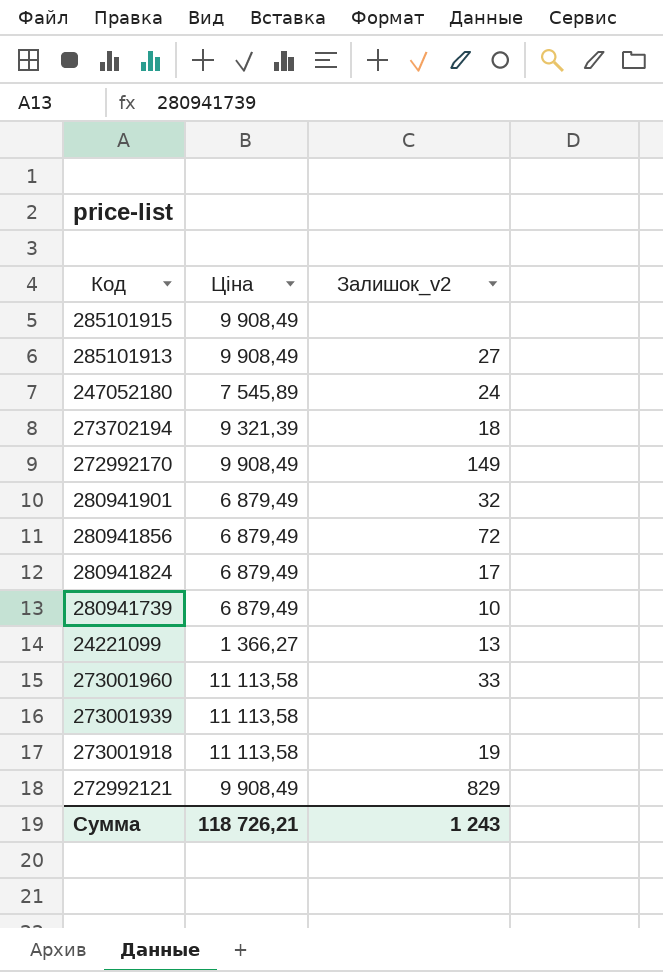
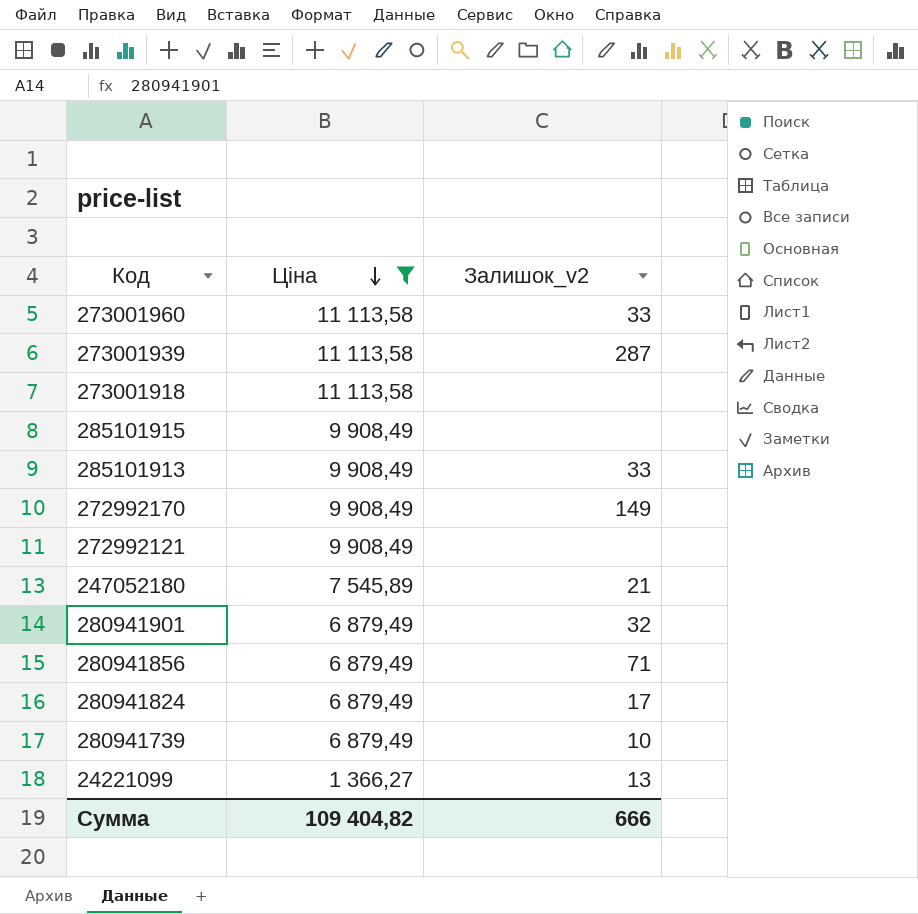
filter: none -> Ціна != 9 321,39
row order: none -> Ціна descending
273001939 | Залишок_v2: none -> 287
273001918 | Залишок_v2: 19 -> none
285101913 | Залишок_v2: 27 -> 33
272992121 | Залишок_v2: 829 -> none
247052180 | Залишок_v2: 24 -> 21
280941856 | Залишок_v2: 72 -> 71
Сумма | Ціна: 118 726,21 -> 109 404,82
Сумма | Залишок_v2: 1 243 -> 666

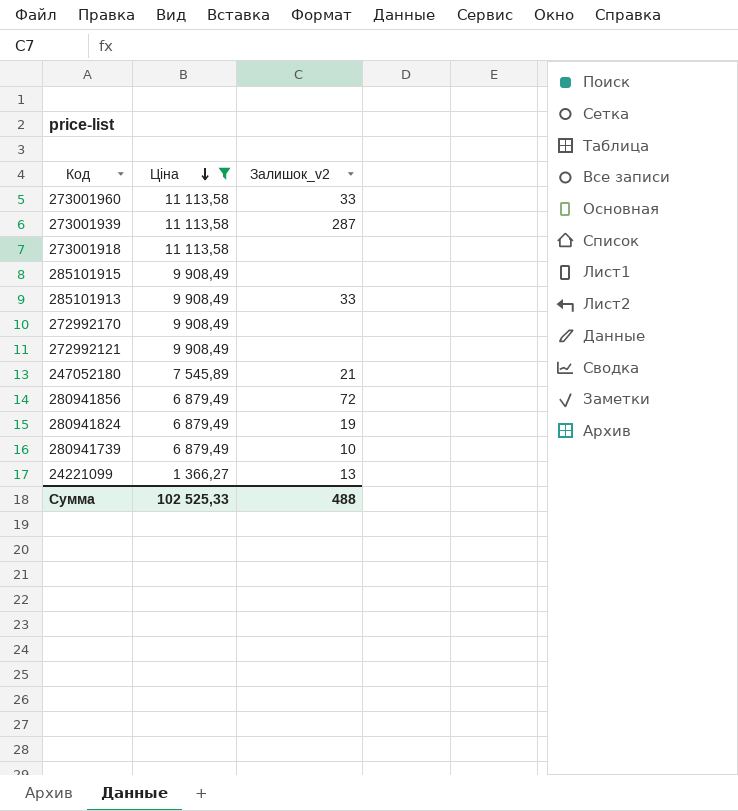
row 280941901: 6 879,49 | 32 -> none
272992170 | Залишок_v2: 149 -> none
280941856 | Залишок_v2: 71 -> 72
280941824 | Залишок_v2: 17 -> 19
Сумма | Ціна: 109 404,82 -> 102 525,33
Сумма | Залишок_v2: 666 -> 488

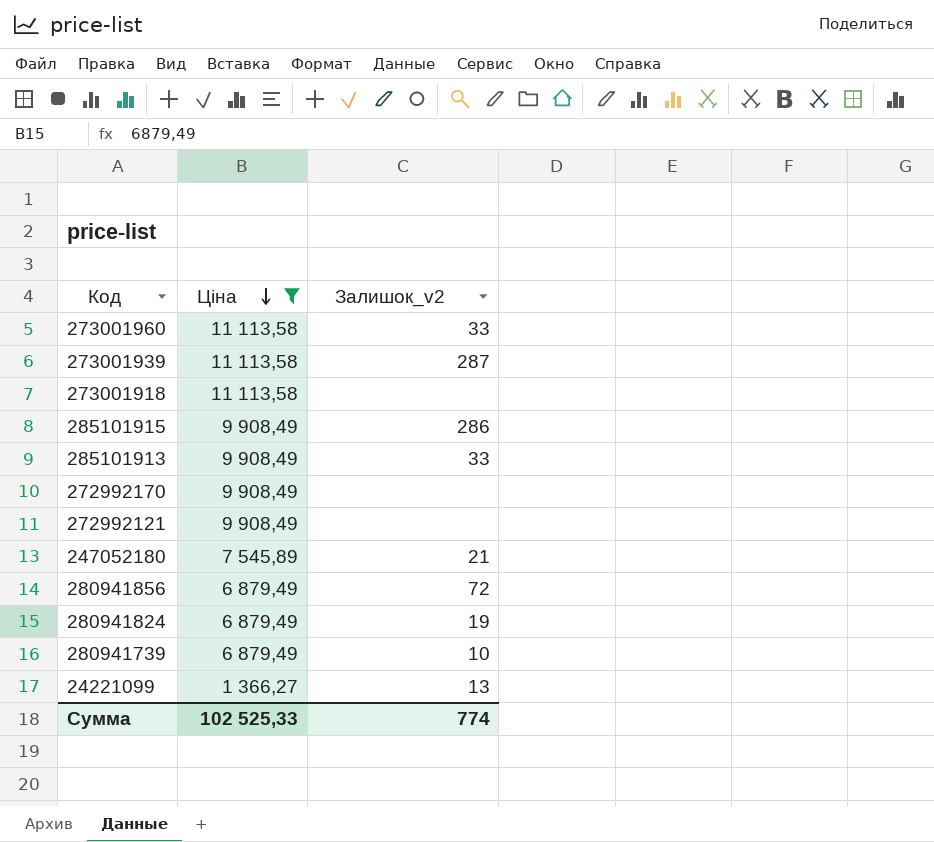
285101915 | Залишок_v2: none -> 286
Сумма | Залишок_v2: 488 -> 774

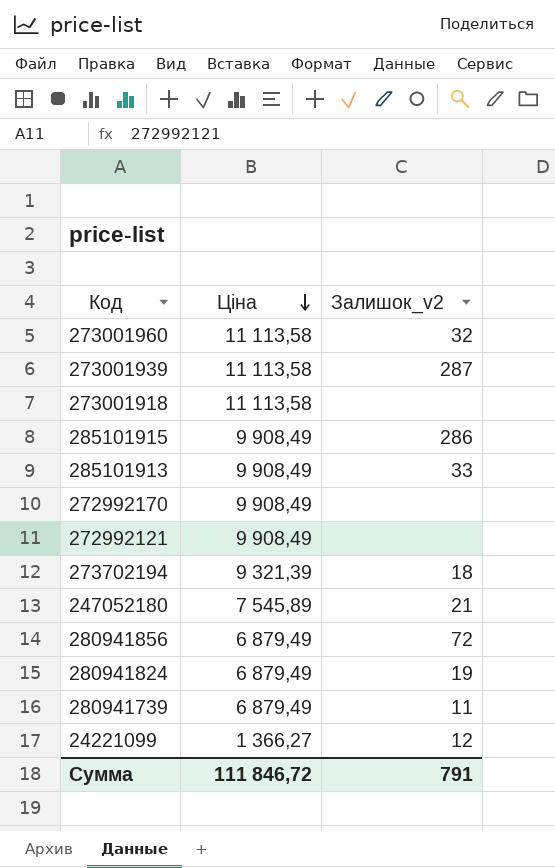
filter: Ціна != 9 321,39 -> none
273001960 | Залишок_v2: 33 -> 32
280941739 | Залишок_v2: 10 -> 11
24221099 | Залишок_v2: 13 -> 12
Сумма | Ціна: 102 525,33 -> 111 846,72
Сумма | Залишок_v2: 774 -> 791

